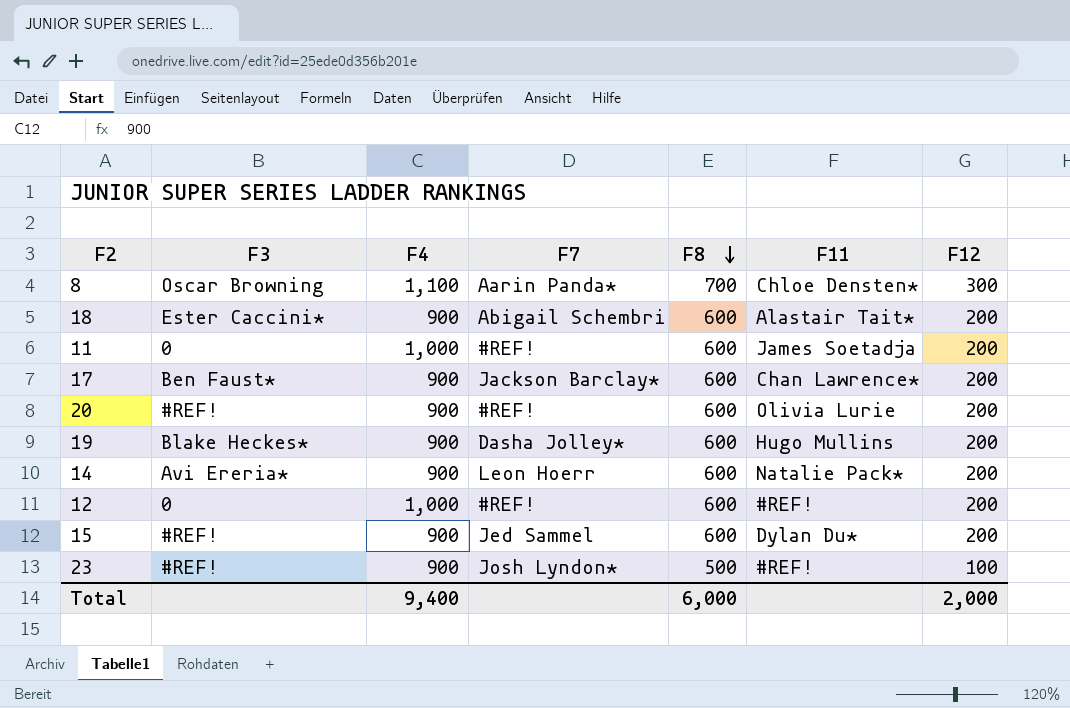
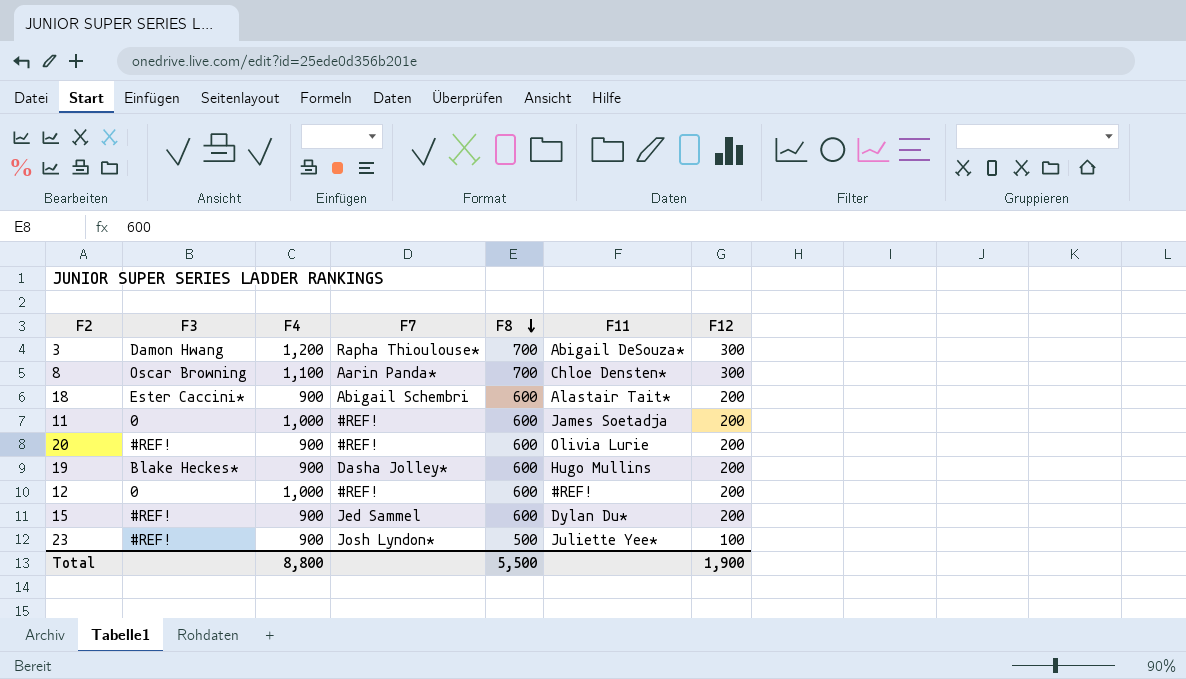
row 17: Ben Faust* | 900 | Jackson Barclay* | 600 | Chan Lawrence* | 200 -> none
row 14: Avi Ereria* | 900 | Leon Hoerr | 600 | Natalie Pack* | 200 -> none
row 3: none -> Damon Hwang | 1,200 | Rapha Thioulouse* | 700 | Abigail DeSouza* | 300
23 | F11: #REF! -> Juliette Yee*
Total | F4: 9,400 -> 8,800
Total | F8: 6,000 -> 5,500
Total | F12: 2,000 -> 1,900

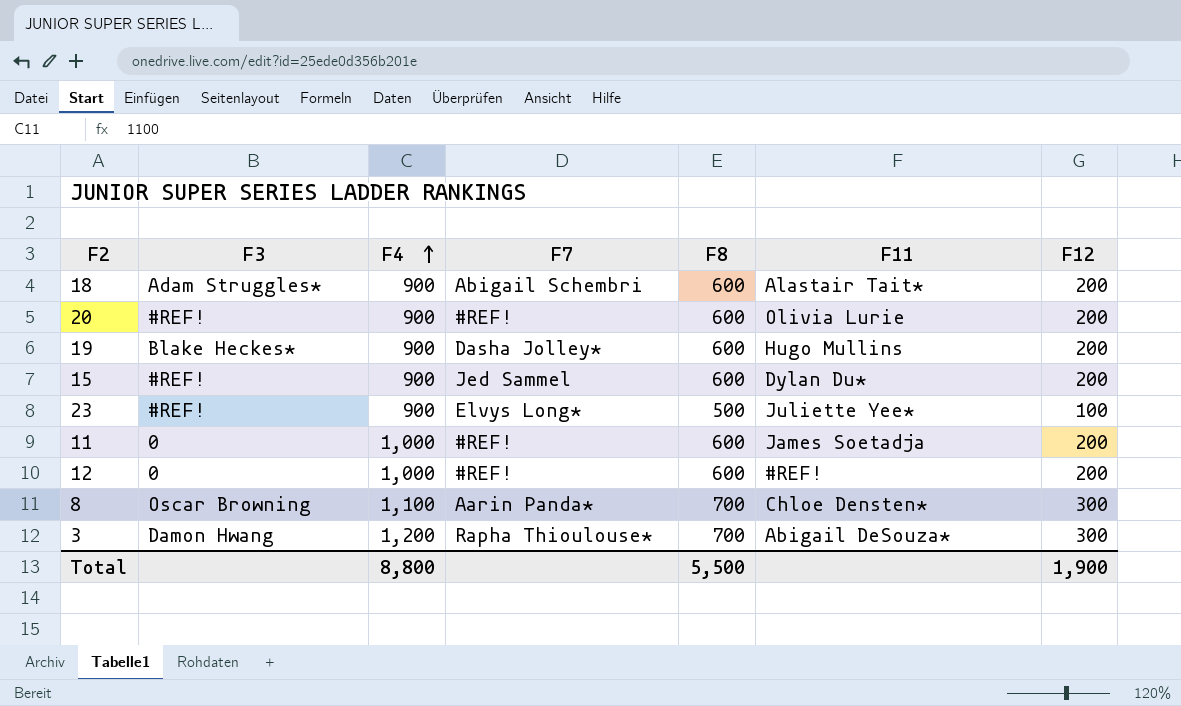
row order: F8 descending -> F4 ascending
18 | F3: Ester Caccini* -> Adam Struggles*
23 | F7: Josh Lyndon* -> Elvys Long*

